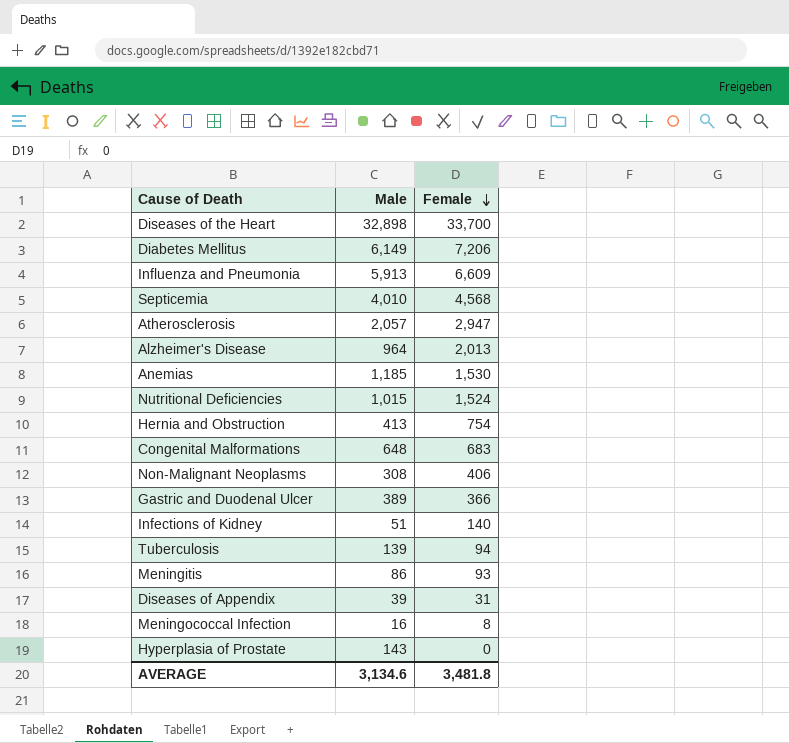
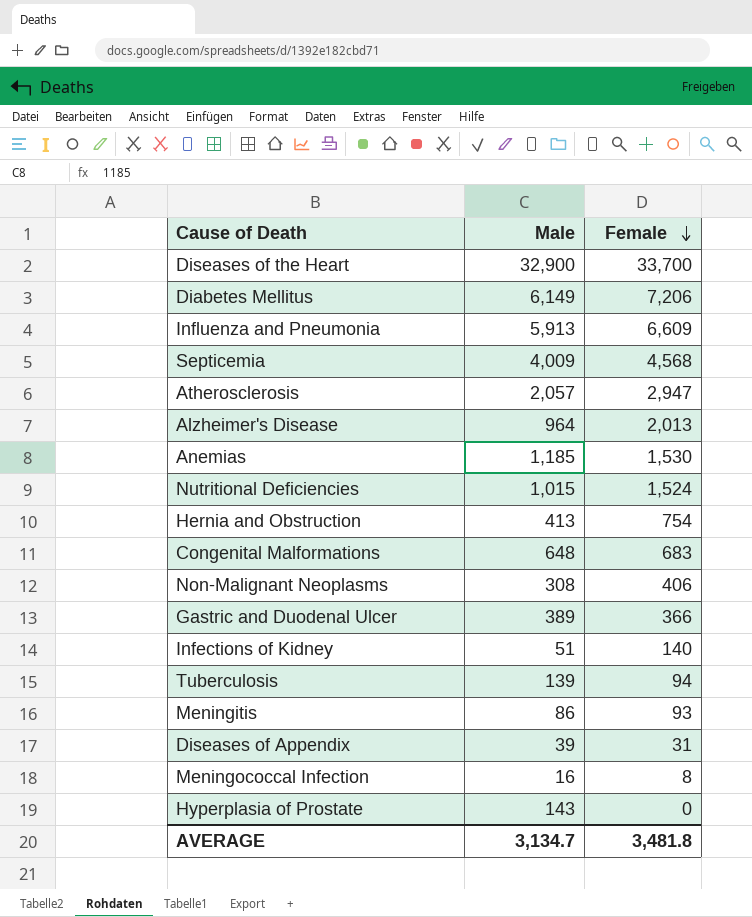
Diseases of the Heart | Male: 32,898 -> 32,900
Septicemia | Male: 4,010 -> 4,009
AVERAGE | Male: 3,134.6 -> 3,134.7

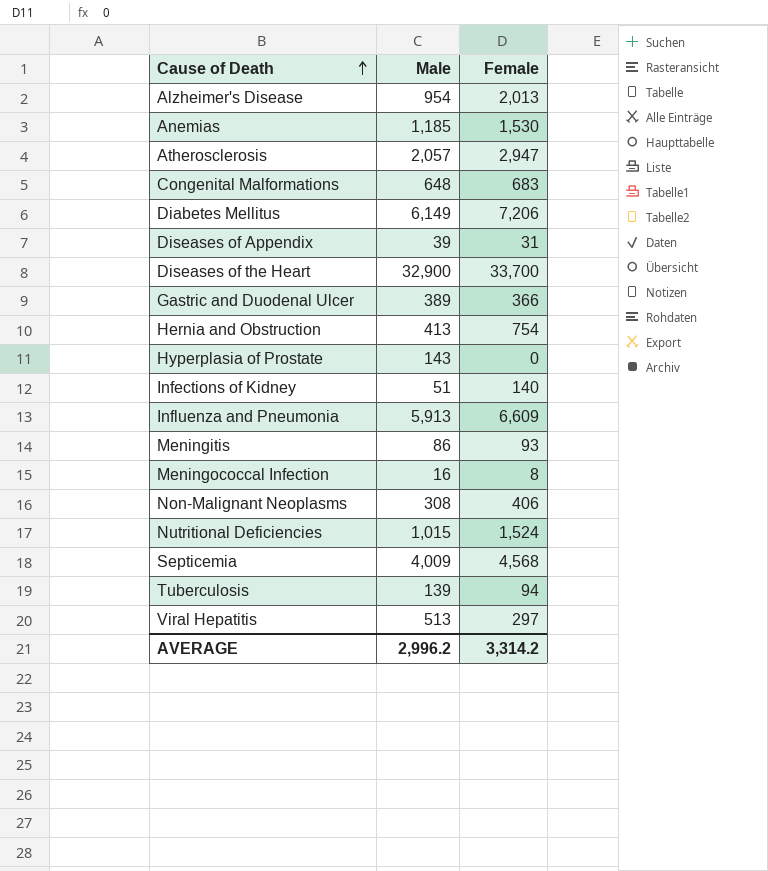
row order: Female descending -> Cause of Death ascending
Alzheimer's Disease | Male: 964 -> 954
row Viral Hepatitis: none -> 513 | 297
AVERAGE | Male: 3,134.7 -> 2,996.2
AVERAGE | Female: 3,481.8 -> 3,314.2

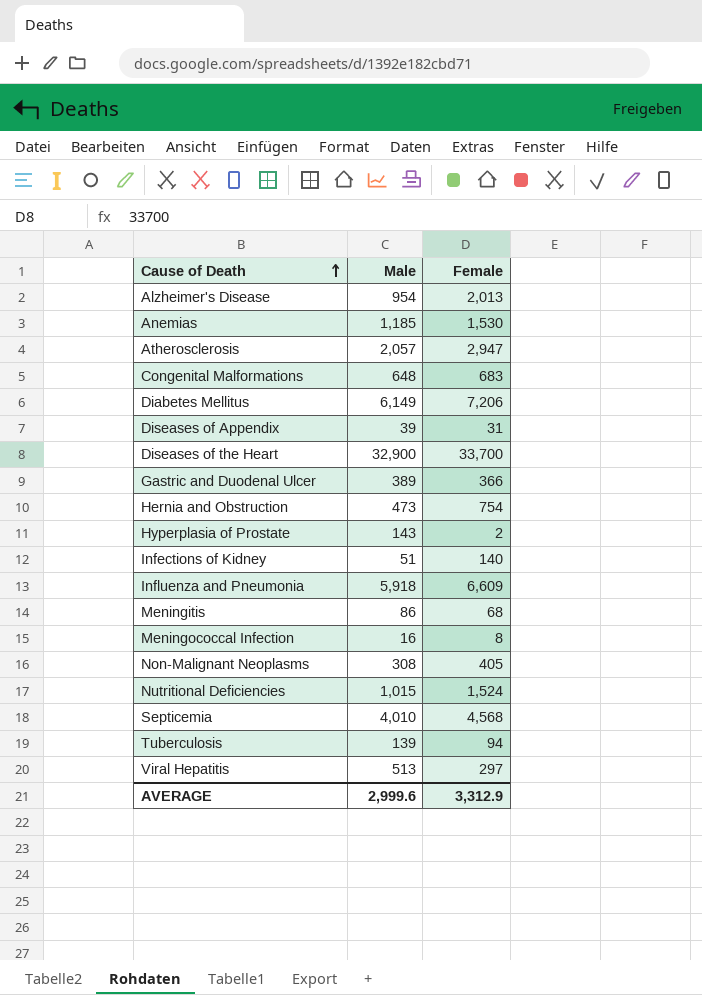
Hernia and Obstruction | Male: 413 -> 473
Hyperplasia of Prostate | Female: 0 -> 2
Influenza and Pneumonia | Male: 5,913 -> 5,918
Meningitis | Female: 93 -> 68
Non-Malignant Neoplasms | Female: 406 -> 405
Septicemia | Male: 4,009 -> 4,010
AVERAGE | Male: 2,996.2 -> 2,999.6
AVERAGE | Female: 3,314.2 -> 3,312.9

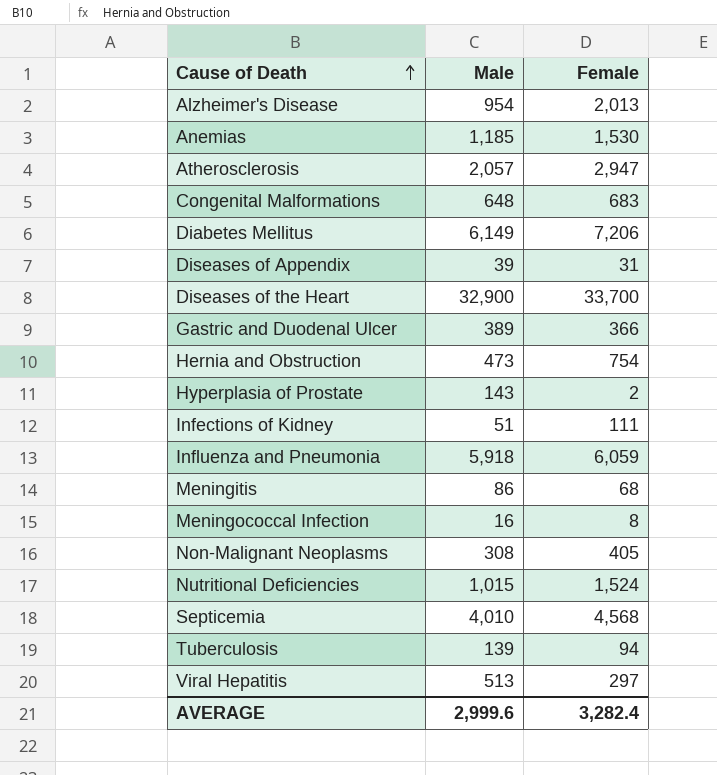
Infections of Kidney | Female: 140 -> 111
Influenza and Pneumonia | Female: 6,609 -> 6,059
AVERAGE | Female: 3,312.9 -> 3,282.4

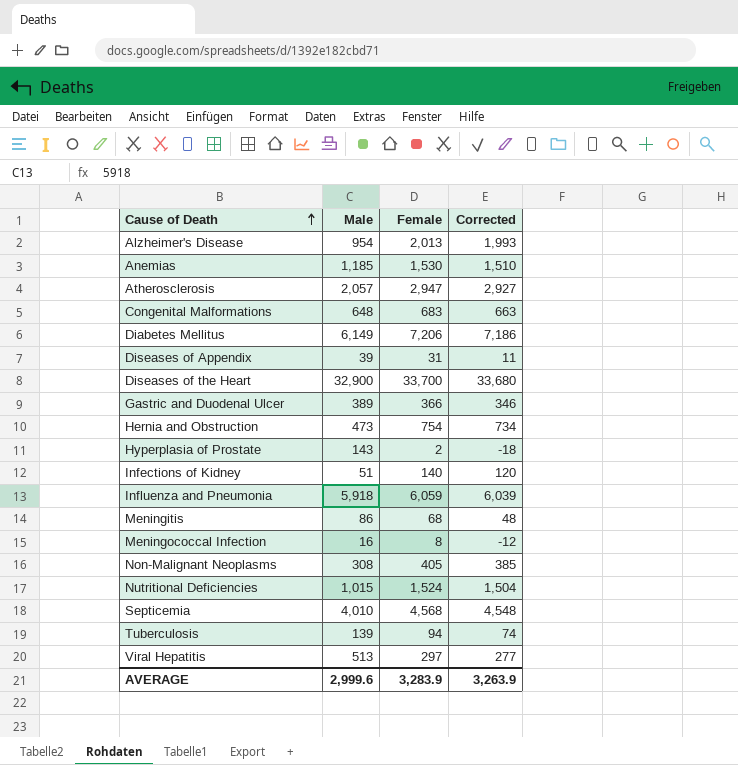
column Corrected | formula: none -> [Female] - 20
Infections of Kidney | Female: 111 -> 140
AVERAGE | Female: 3,282.4 -> 3,283.9

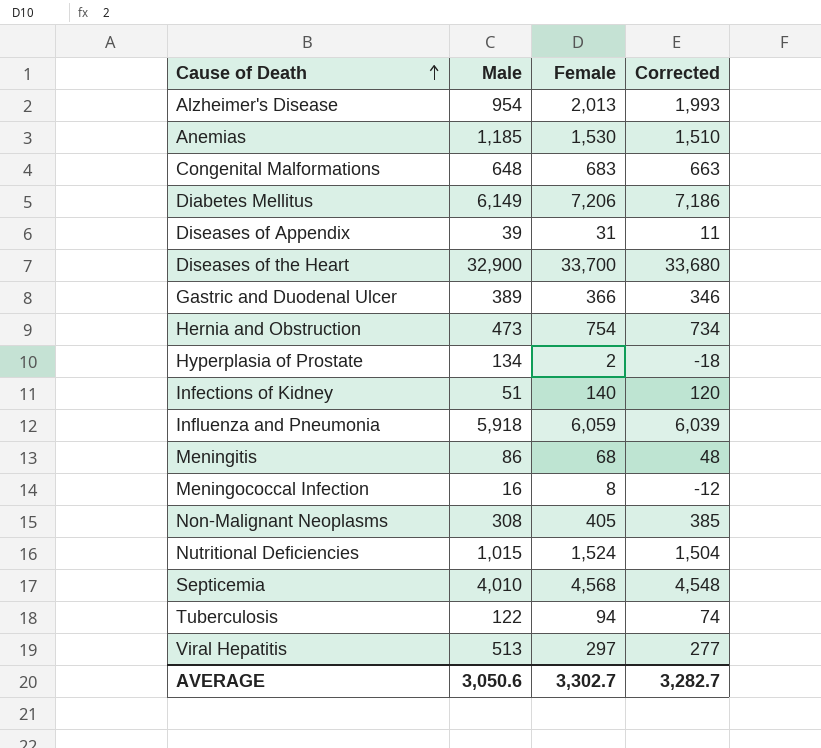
row Atherosclerosis: 2,057 | 2,947 | 2,927 -> none
Hyperplasia of Prostate | Male: 143 -> 134
Tuberculosis | Male: 139 -> 122
AVERAGE | Male: 2,999.6 -> 3,050.6
AVERAGE | Female: 3,283.9 -> 3,302.7
AVERAGE | Corrected: 3,263.9 -> 3,282.7

